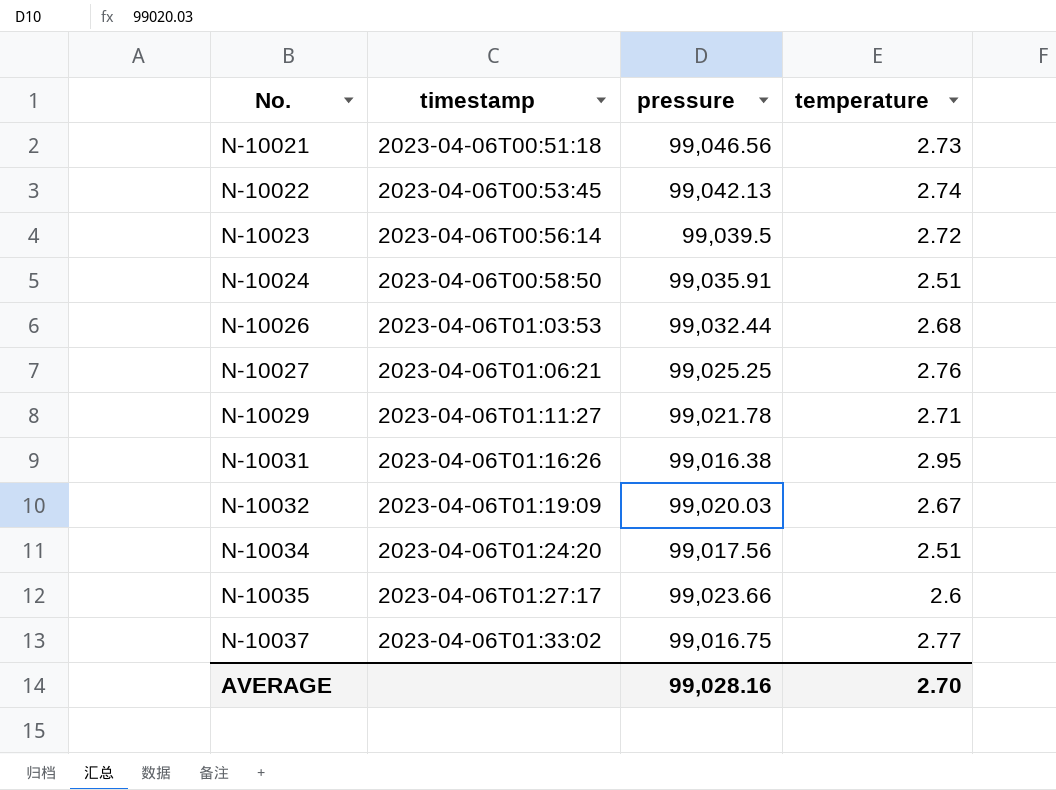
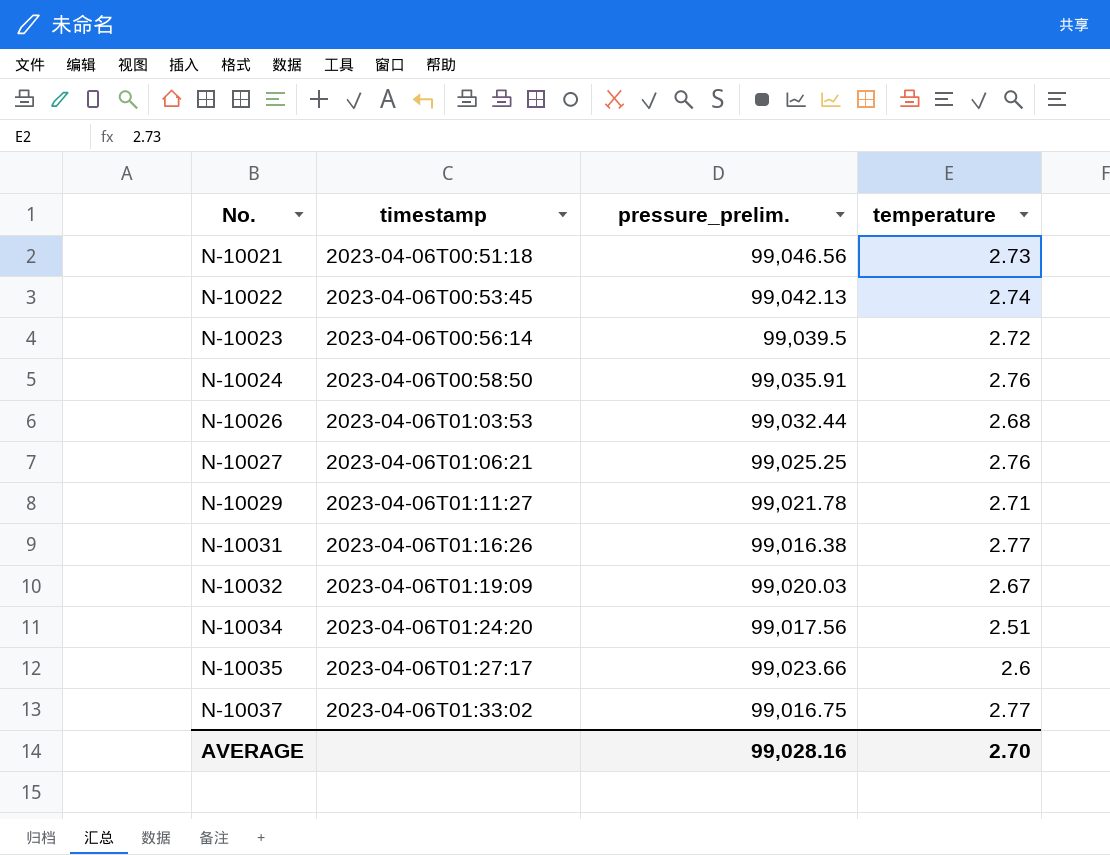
column name: pressure -> pressure_prelim.
N-10024 | temperature: 2.51 -> 2.76
N-10031 | temperature: 2.95 -> 2.77

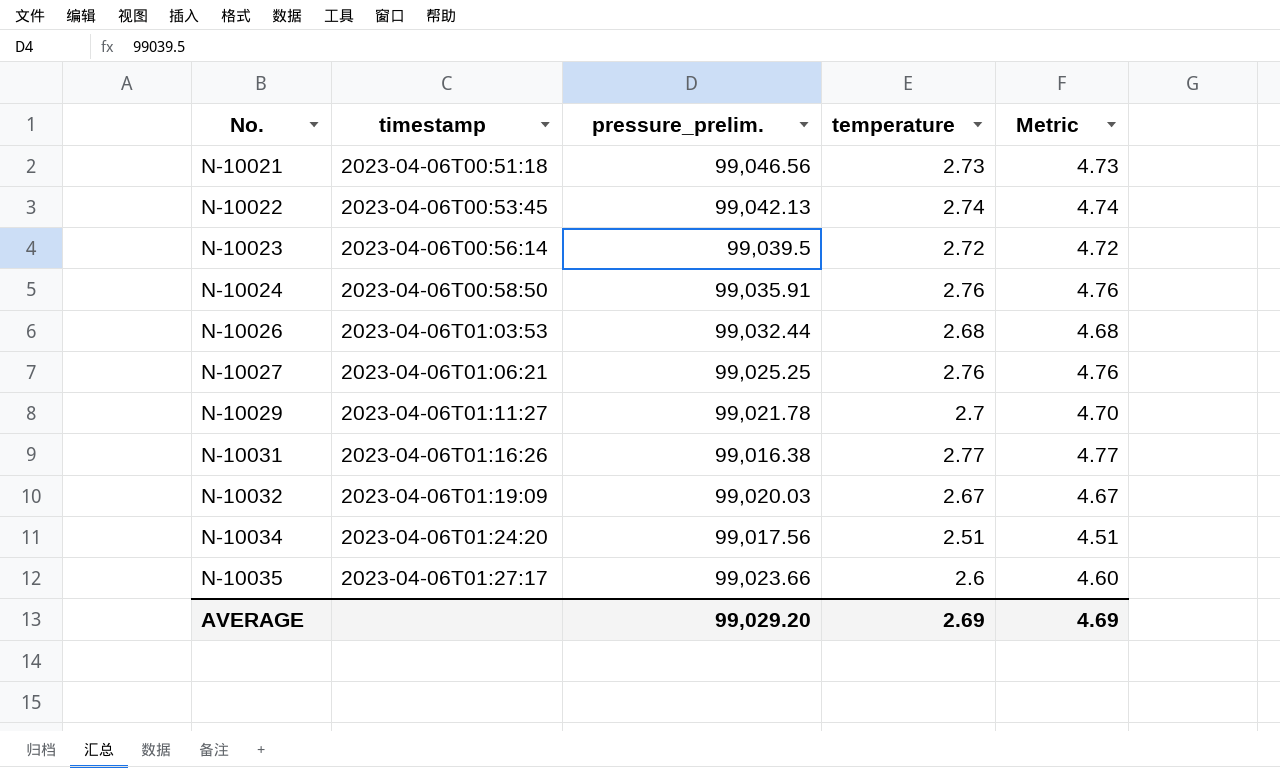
column Metric | formula: none -> [temperature] + 2
row N-10037: 2023-04-06T01:33:02 | 99,016.75 | 2.77 -> none
N-10029 | temperature: 2.71 -> 2.7
AVERAGE | pressure_prelim.: 99,028.16 -> 99,029.20
AVERAGE | temperature: 2.70 -> 2.69

